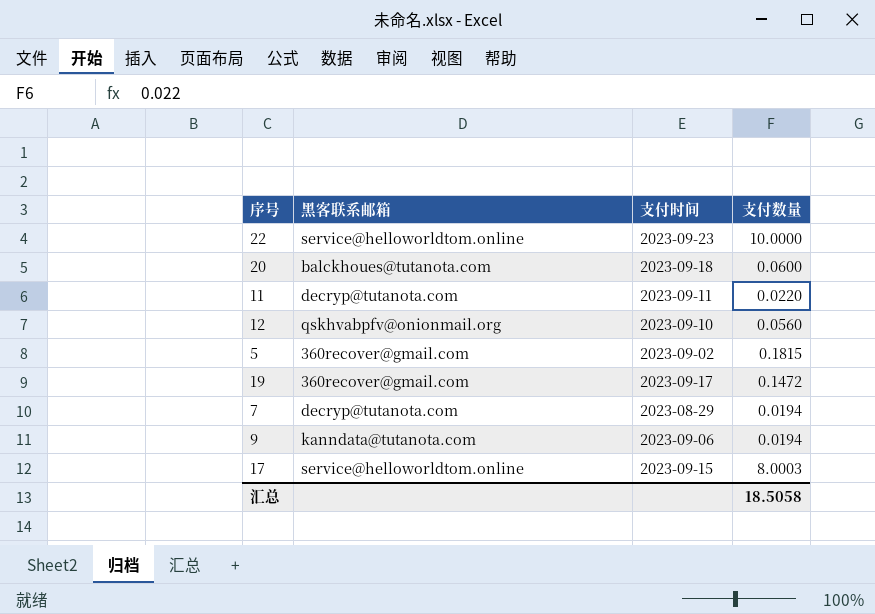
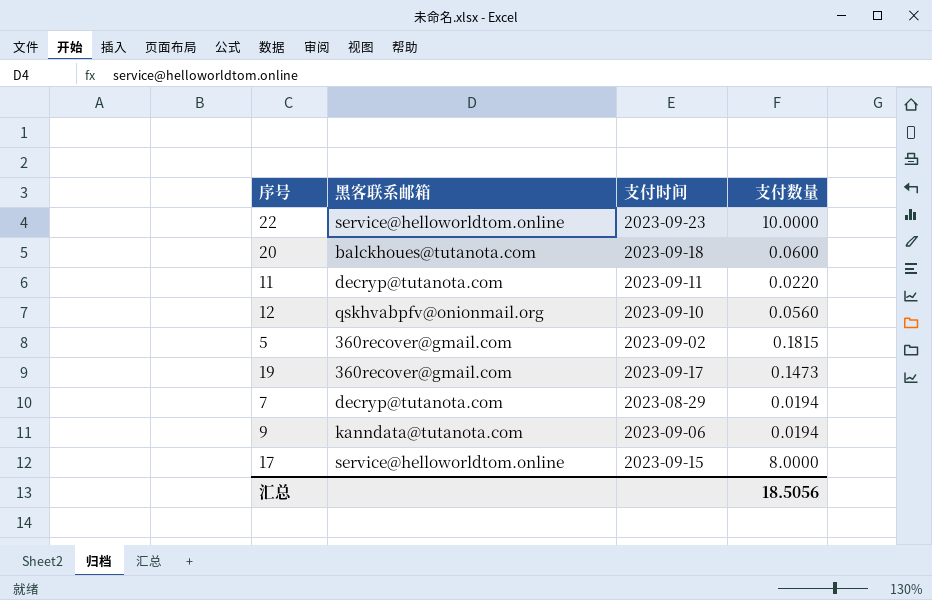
19 | 支付数量: 0.1472 -> 0.1473
17 | 支付数量: 8.0003 -> 8.0000
汇总 | 支付数量: 18.5058 -> 18.5056

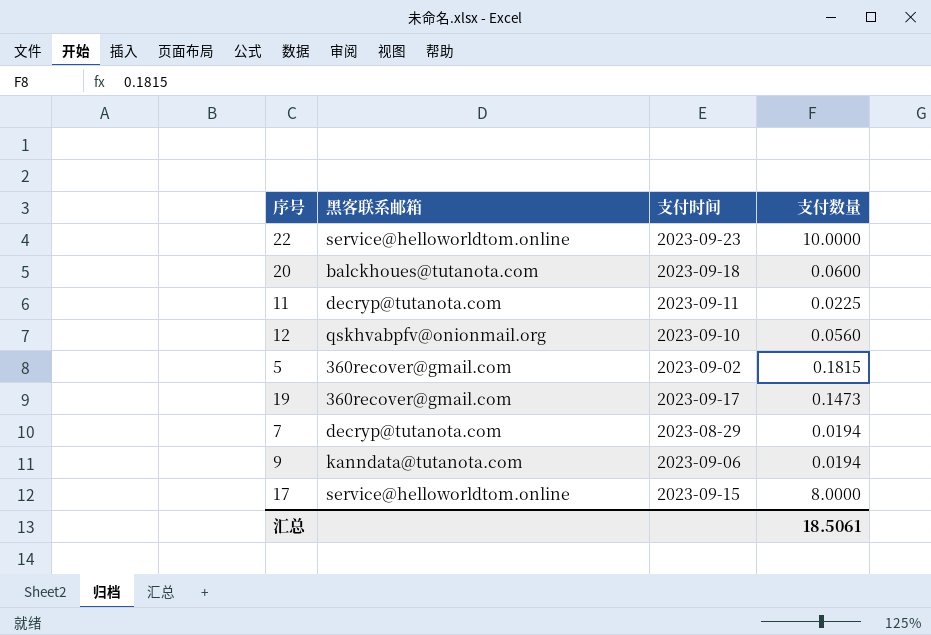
11 | 支付数量: 0.0220 -> 0.0225
汇总 | 支付数量: 18.5056 -> 18.5061

